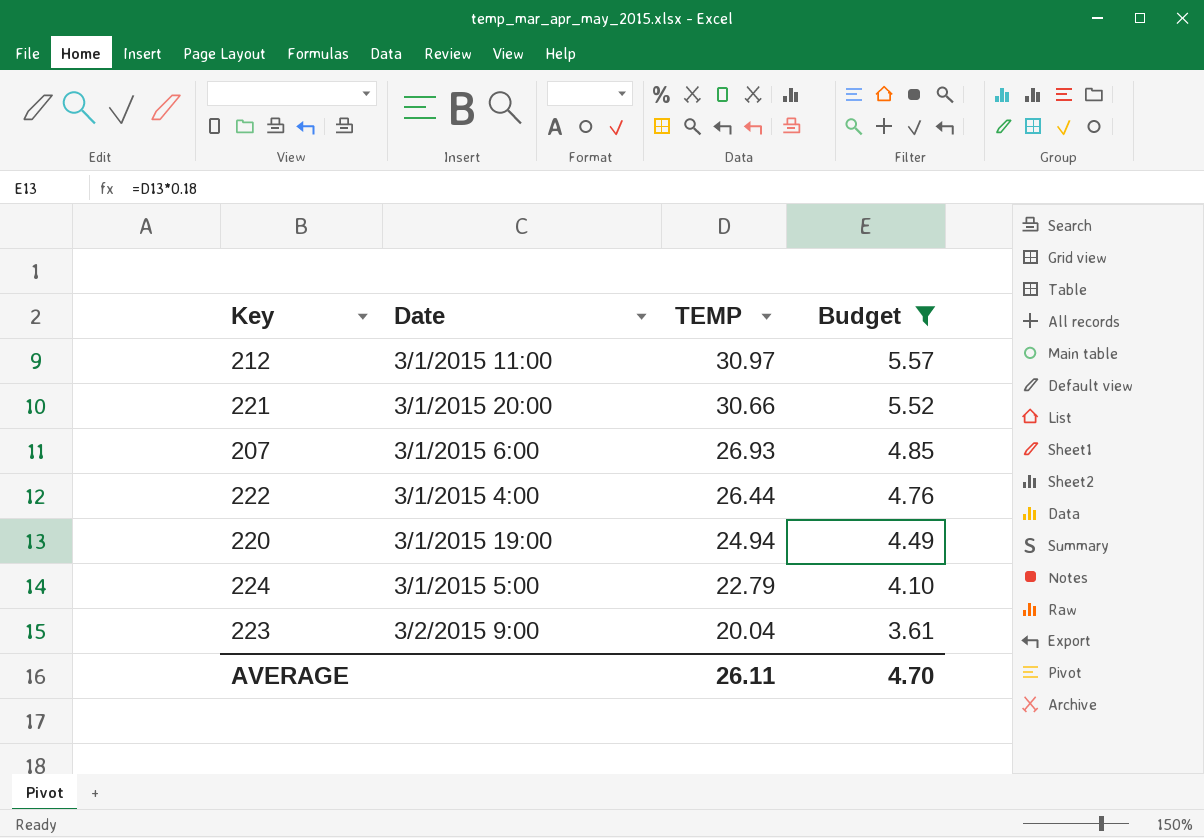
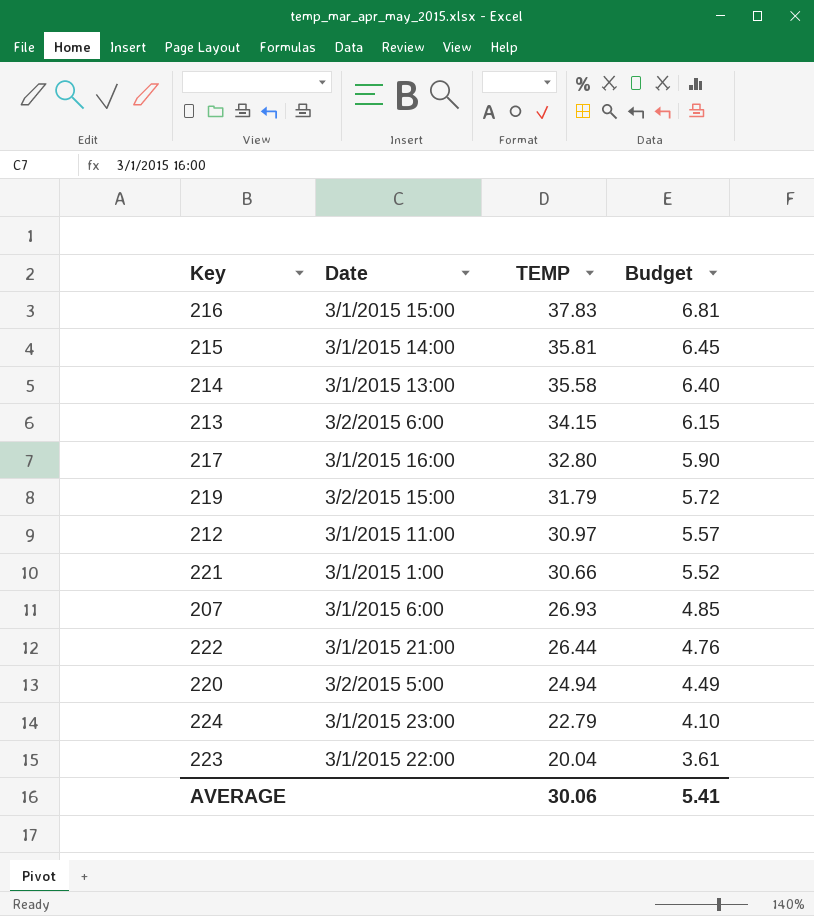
filter: Budget <= 5.57 -> none
221 | Date: 3/1/2015 20:00 -> 3/1/2015 1:00
222 | Date: 3/1/2015 4:00 -> 3/1/2015 21:00
220 | Date: 3/1/2015 19:00 -> 3/2/2015 5:00
224 | Date: 3/1/2015 5:00 -> 3/1/2015 23:00
223 | Date: 3/2/2015 9:00 -> 3/1/2015 22:00
AVERAGE | TEMP: 26.11 -> 30.06
AVERAGE | Budget: 4.70 -> 5.41

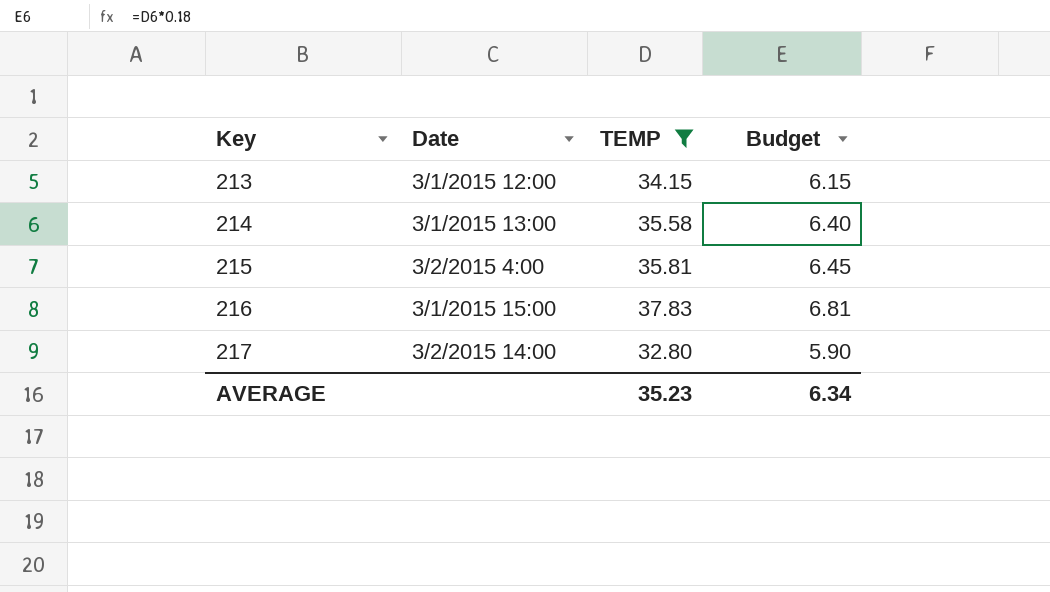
filter: none -> TEMP >= 32.80
row order: TEMP descending -> Key ascending
213 | Date: 3/2/2015 6:00 -> 3/1/2015 12:00
215 | Date: 3/1/2015 14:00 -> 3/2/2015 4:00
217 | Date: 3/1/2015 16:00 -> 3/2/2015 14:00
AVERAGE | TEMP: 30.06 -> 35.23
AVERAGE | Budget: 5.41 -> 6.34

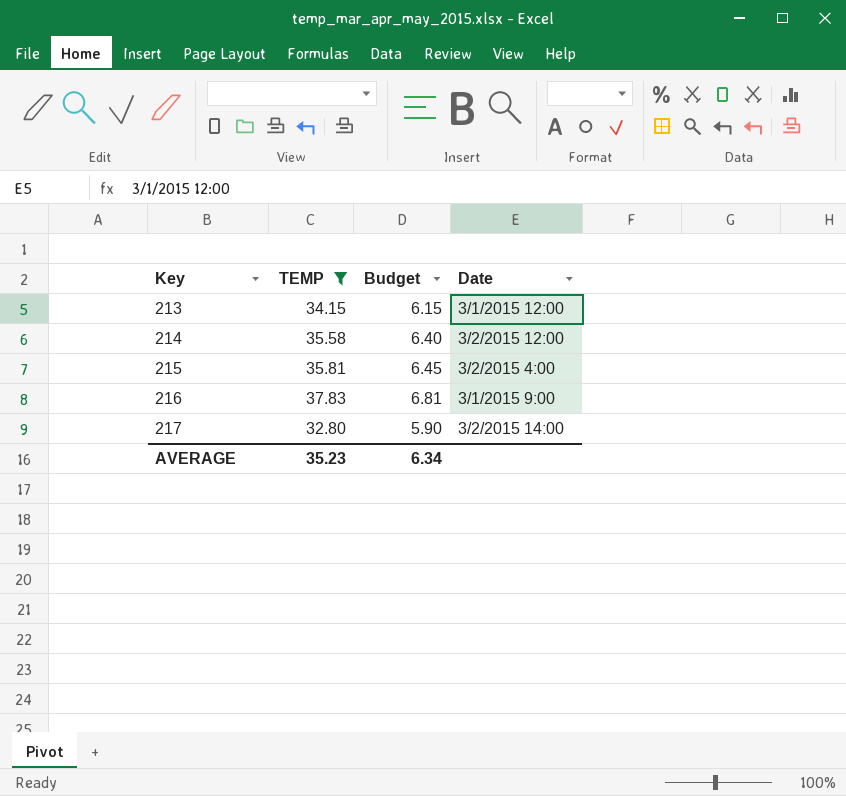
column Date | position: 2 -> 4
214 | Date: 3/1/2015 13:00 -> 3/2/2015 12:00
216 | Date: 3/1/2015 15:00 -> 3/1/2015 9:00

